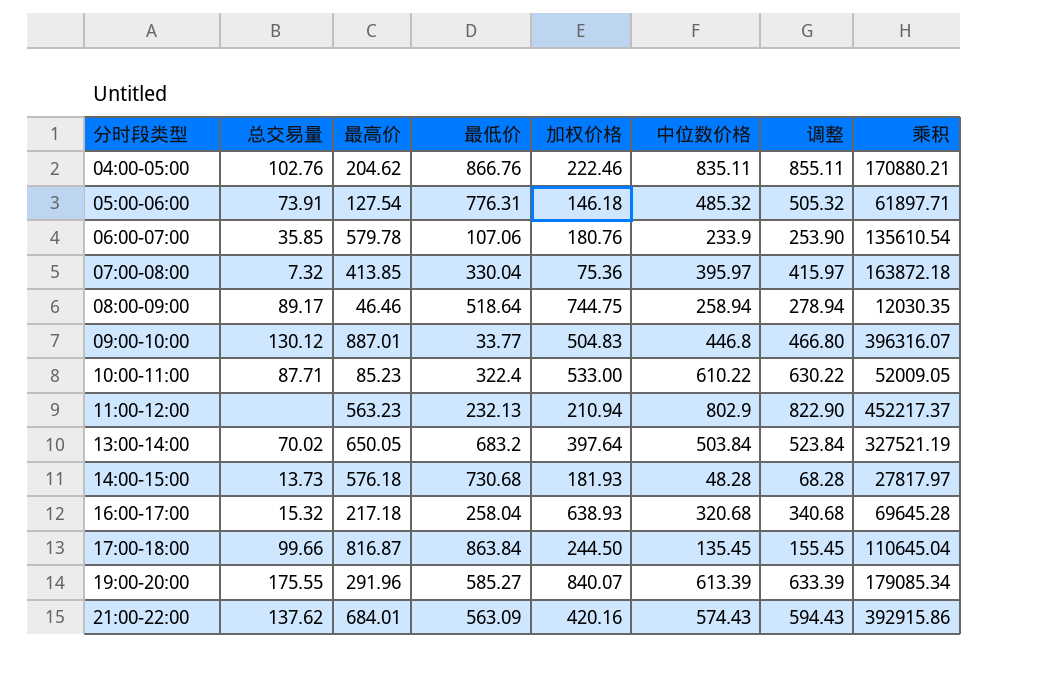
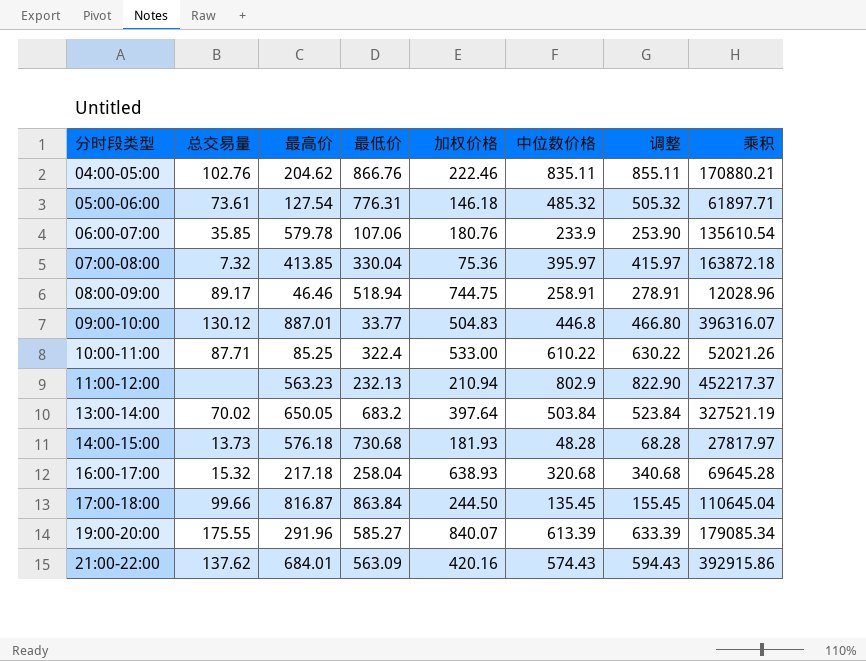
05:00-06:00 | 总交易量: 73.91 -> 73.61
08:00-09:00 | 最低价: 518.64 -> 518.94
08:00-09:00 | 中位数价格: 258.94 -> 258.91
08:00-09:00 | 调整: 278.94 -> 278.91
08:00-09:00 | 乘积: 12030.35 -> 12028.96
10:00-11:00 | 最高价: 85.23 -> 85.25
10:00-11:00 | 乘积: 52009.05 -> 52021.26

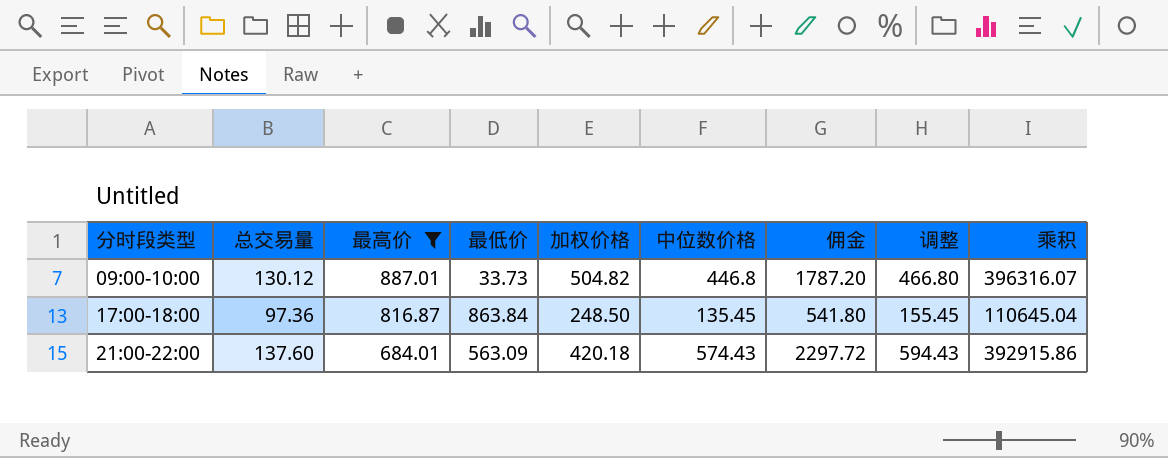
filter: none -> 最高价 >= 684.01
column 佣金 | formula: none -> [中位数价格] * 4
09:00-10:00 | 最低价: 33.77 -> 33.73
09:00-10:00 | 加权价格: 504.83 -> 504.82
17:00-18:00 | 总交易量: 99.66 -> 97.36
17:00-18:00 | 加权价格: 244.50 -> 248.50
21:00-22:00 | 总交易量: 137.62 -> 137.60
21:00-22:00 | 加权价格: 420.16 -> 420.18

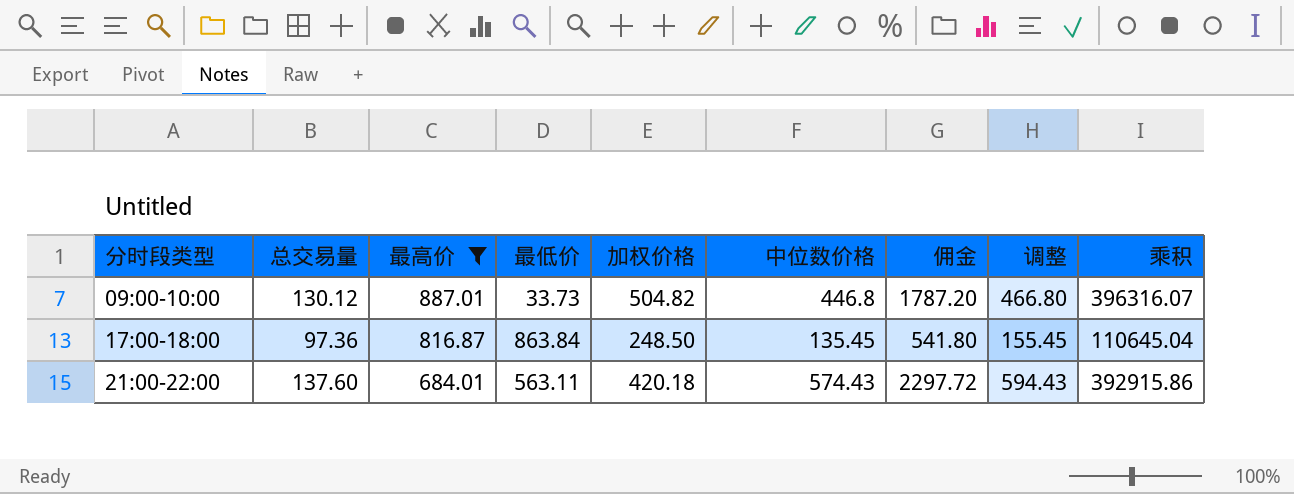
21:00-22:00 | 最低价: 563.09 -> 563.11

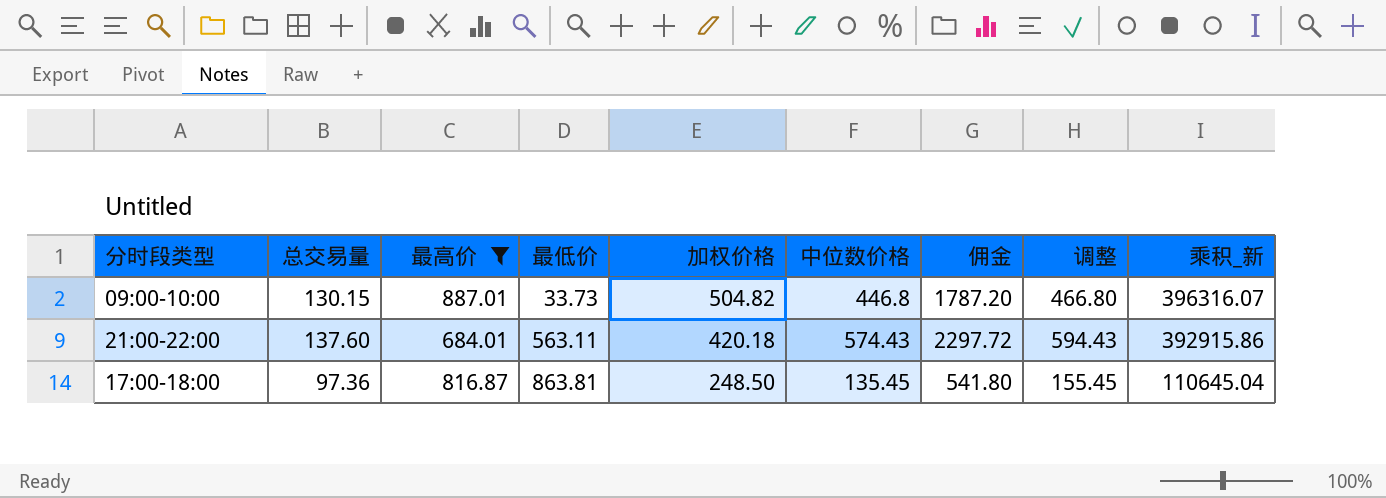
row order: 分时段类型 ascending -> 最低价 ascending
column name: 乘积 -> 乘积_新
09:00-10:00 | 总交易量: 130.12 -> 130.15
17:00-18:00 | 最低价: 863.84 -> 863.81

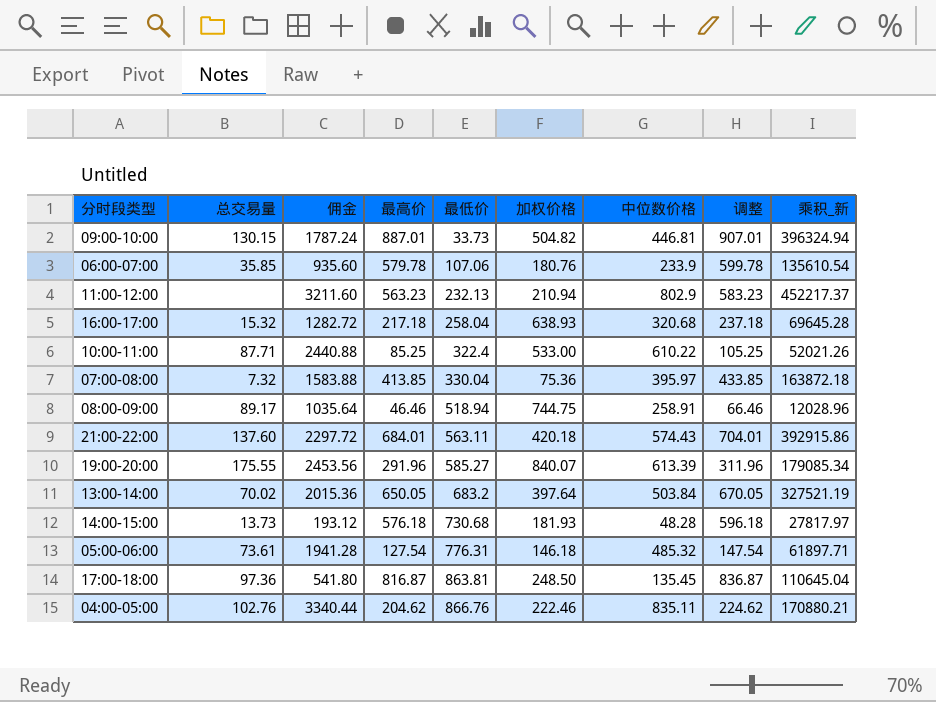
filter: 最高价 >= 684.01 -> none
column 佣金 | position: 7 -> 3
column 调整 | formula: [中位数价格] + 20 -> [最高价] + 20
09:00-10:00 | 佣金: 1787.20 -> 1787.24
09:00-10:00 | 中位数价格: 446.8 -> 446.81
09:00-10:00 | 乘积_新: 396316.07 -> 396324.94

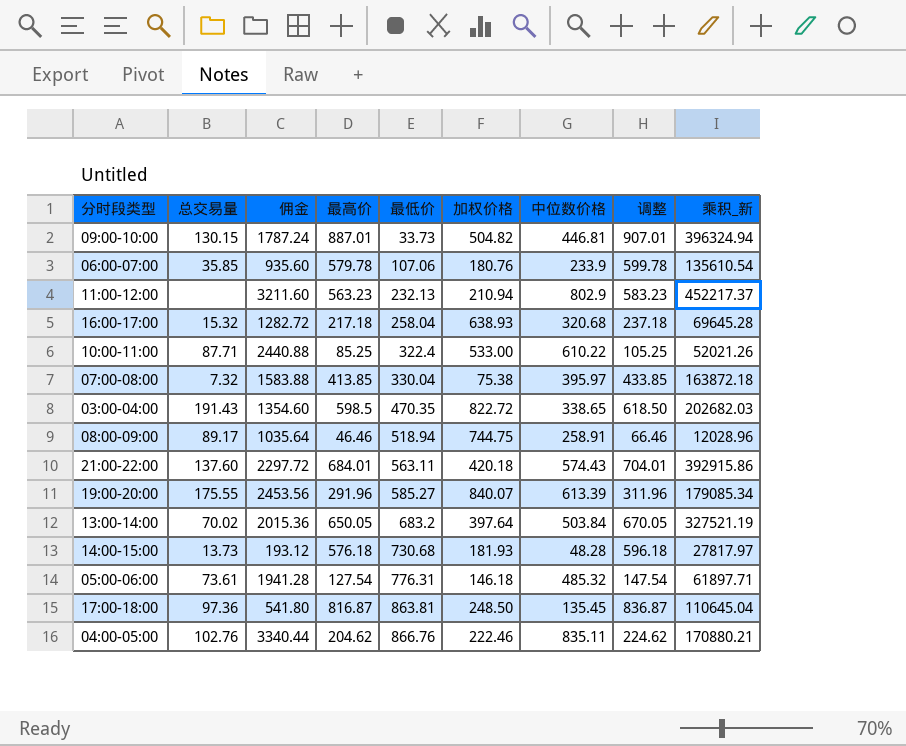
07:00-08:00 | 加权价格: 75.36 -> 75.38
row 03:00-04:00: none -> 191.43 | 1354.60 | 598.5 | 470.35 | 822.72 | 338.65 | 618.50 | 202682.03

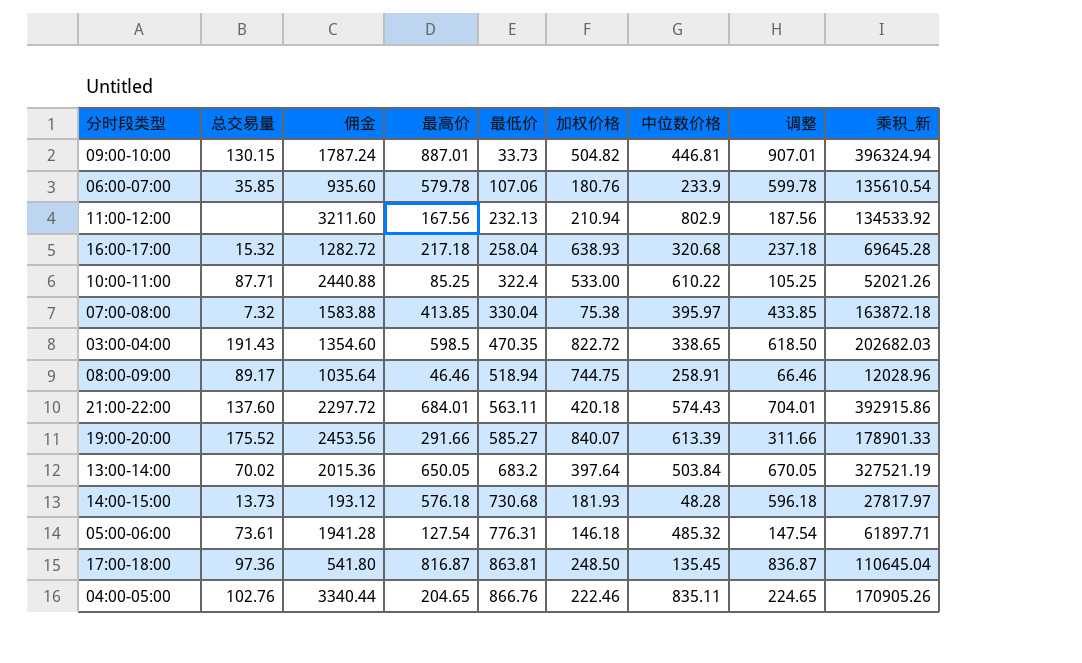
11:00-12:00 | 最高价: 563.23 -> 167.56
11:00-12:00 | 调整: 583.23 -> 187.56
11:00-12:00 | 乘积_新: 452217.37 -> 134533.92
19:00-20:00 | 总交易量: 175.55 -> 175.52
19:00-20:00 | 最高价: 291.96 -> 291.66
19:00-20:00 | 调整: 311.96 -> 311.66
19:00-20:00 | 乘积_新: 179085.34 -> 178901.33
04:00-05:00 | 最高价: 204.62 -> 204.65
04:00-05:00 | 调整: 224.62 -> 224.65
04:00-05:00 | 乘积_新: 170880.21 -> 170905.26

